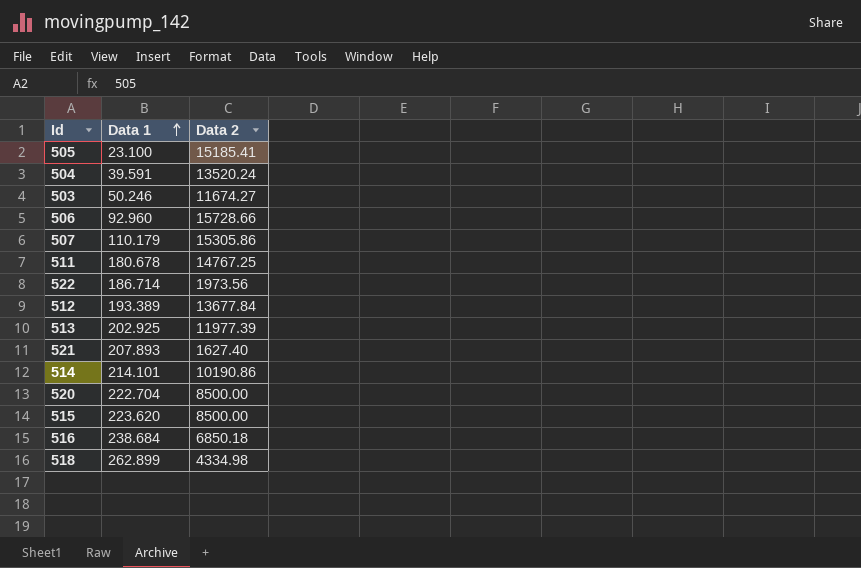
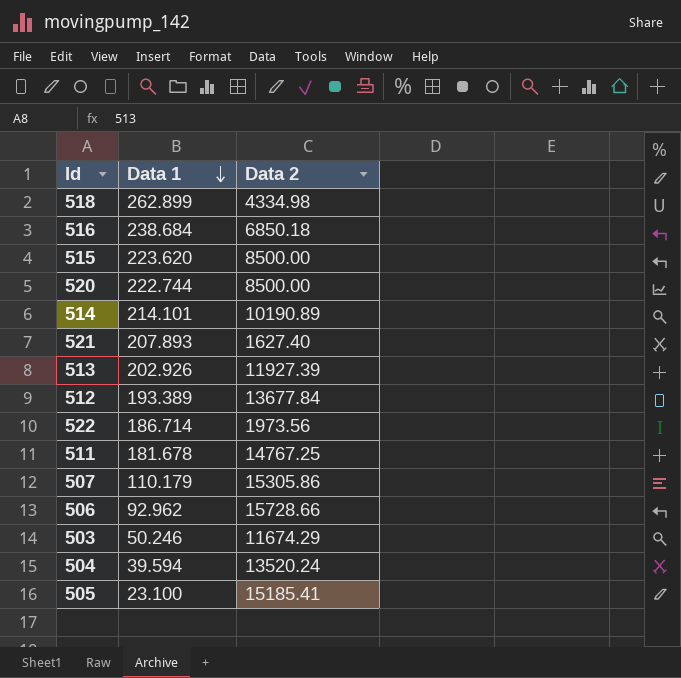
row order: Data 1 ascending -> Data 1 descending
520 | Data 1: 222.704 -> 222.744
514 | Data 2: 10190.86 -> 10190.89
513 | Data 1: 202.925 -> 202.926
513 | Data 2: 11977.39 -> 11927.39
511 | Data 1: 180.678 -> 181.678
506 | Data 1: 92.960 -> 92.962
503 | Data 2: 11674.27 -> 11674.29
504 | Data 1: 39.591 -> 39.594

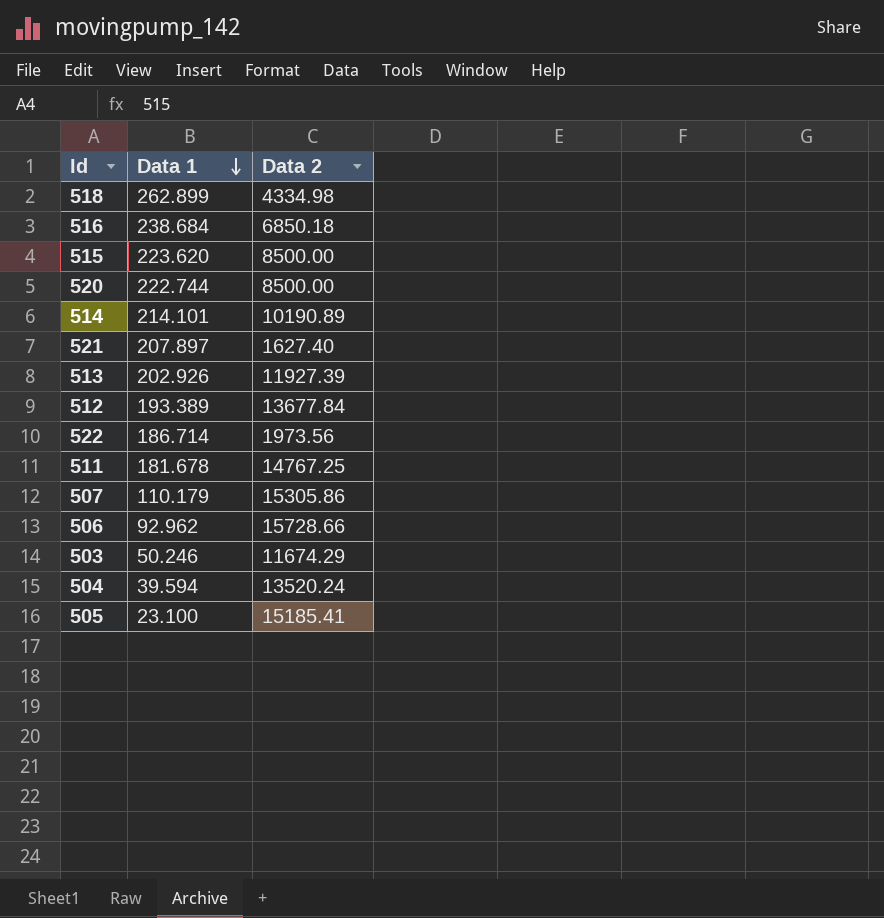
521 | Data 1: 207.893 -> 207.897

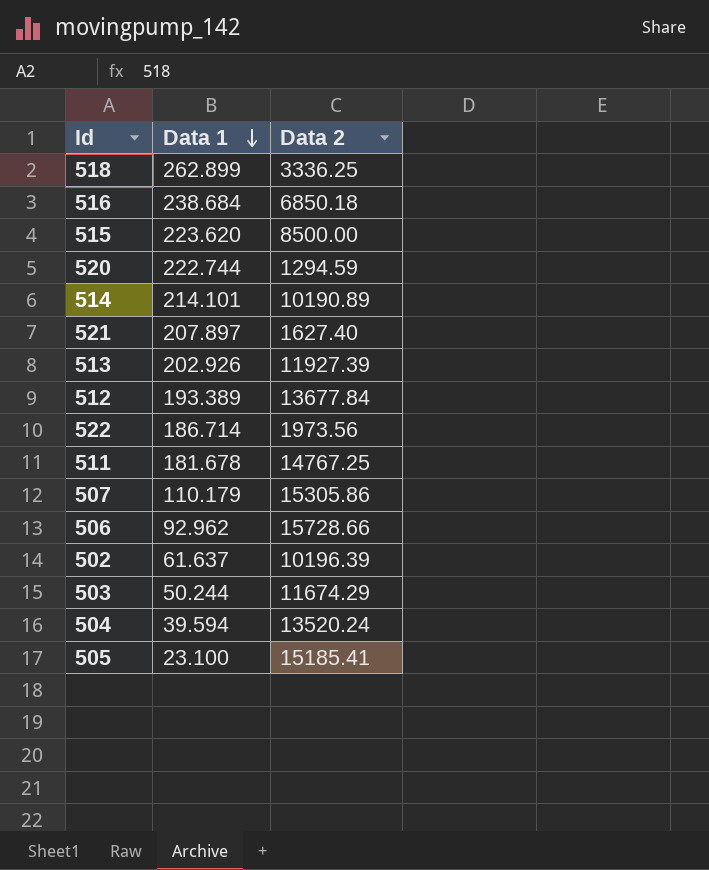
518 | Data 2: 4334.98 -> 3336.25
520 | Data 2: 8500.00 -> 1294.59
row 502: none -> 61.637 | 10196.39
503 | Data 1: 50.246 -> 50.244

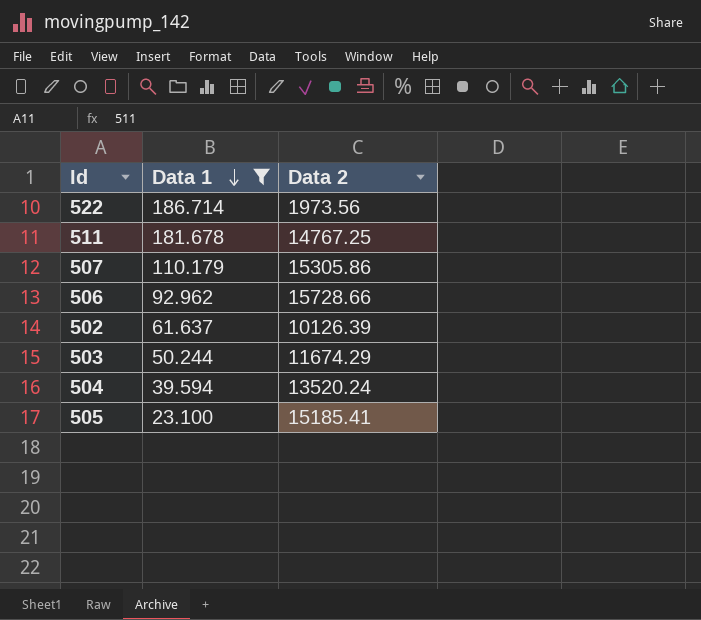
filter: none -> Data 1 <= 186.714
502 | Data 2: 10196.39 -> 10126.39

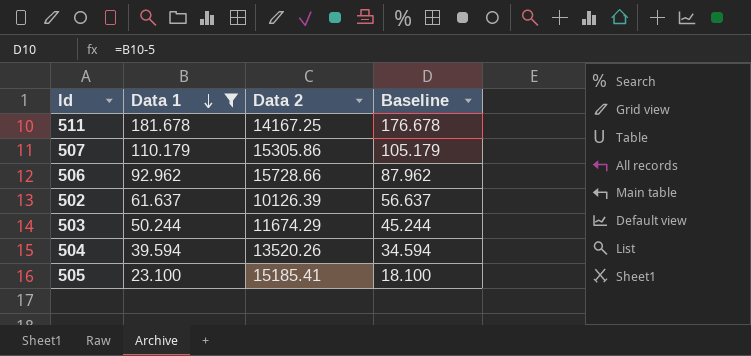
column Baseline | formula: none -> [Data 1] - 5
row 522: 186.714 | 1973.56 -> none
511 | Data 2: 14767.25 -> 14167.25
504 | Data 2: 13520.24 -> 13520.26

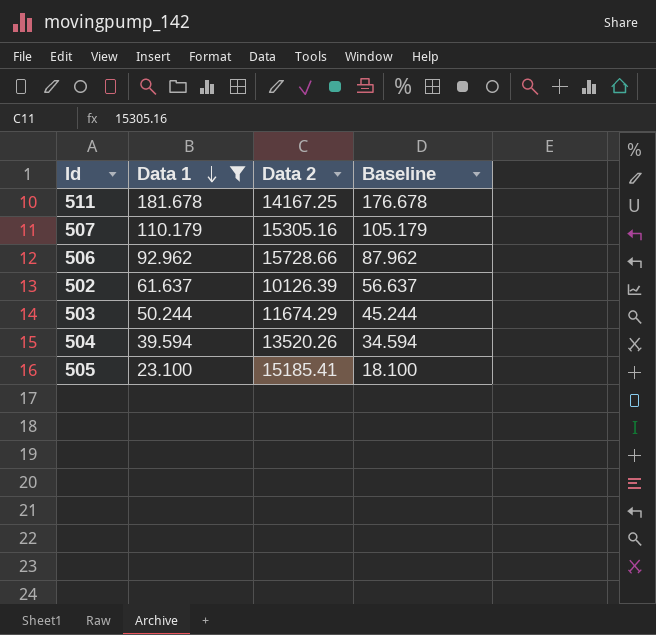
507 | Data 2: 15305.86 -> 15305.16

